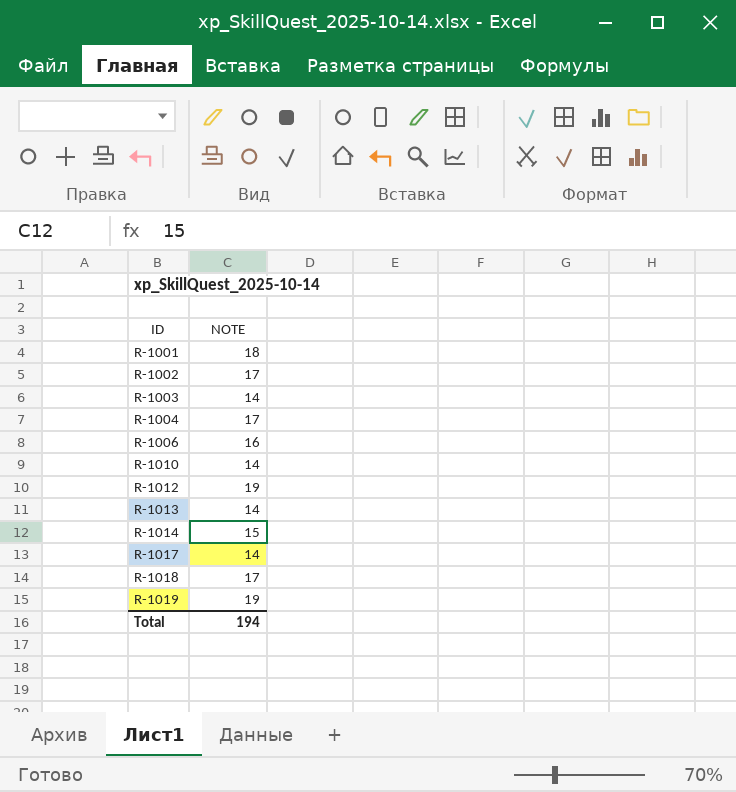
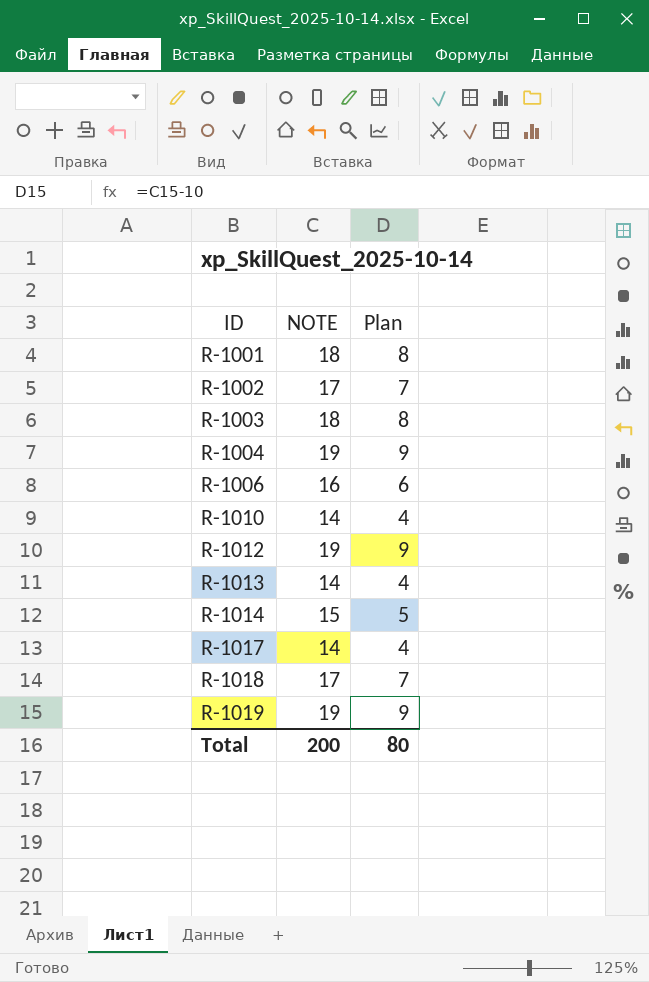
column Plan | formula: none -> [NOTE] - 10
R-1003 | NOTE: 14 -> 18
R-1004 | NOTE: 17 -> 19
Total | NOTE: 194 -> 200

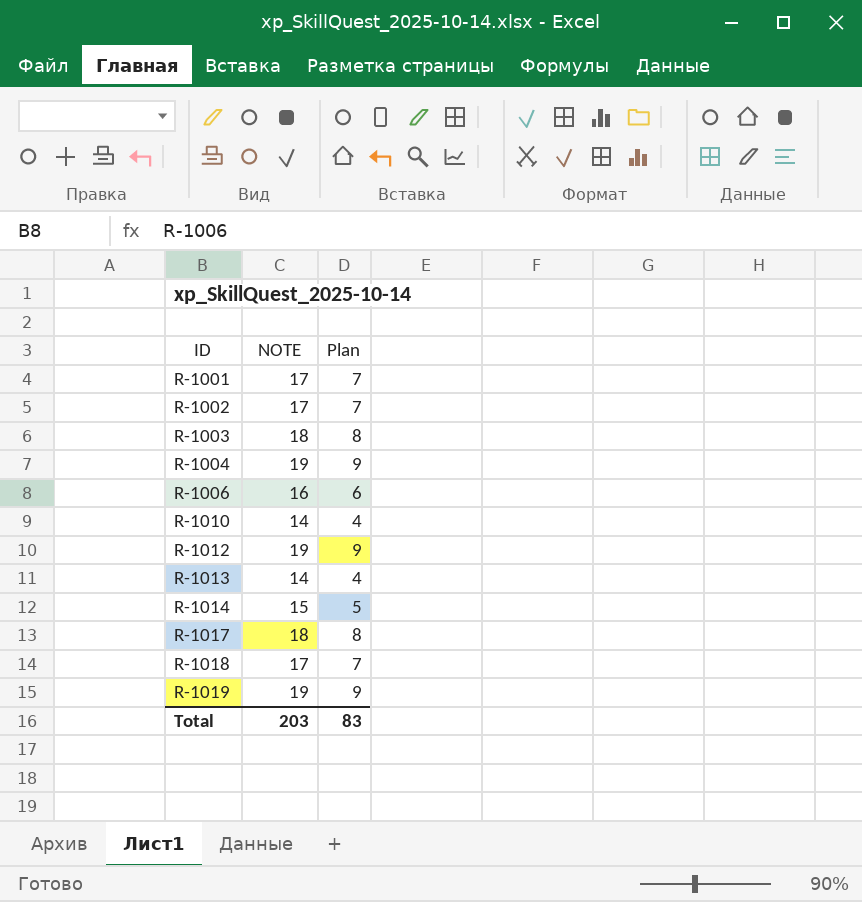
R-1001 | NOTE: 18 -> 17
R-1001 | Plan: 8 -> 7
R-1017 | NOTE: 14 -> 18
R-1017 | Plan: 4 -> 8
Total | NOTE: 200 -> 203
Total | Plan: 80 -> 83

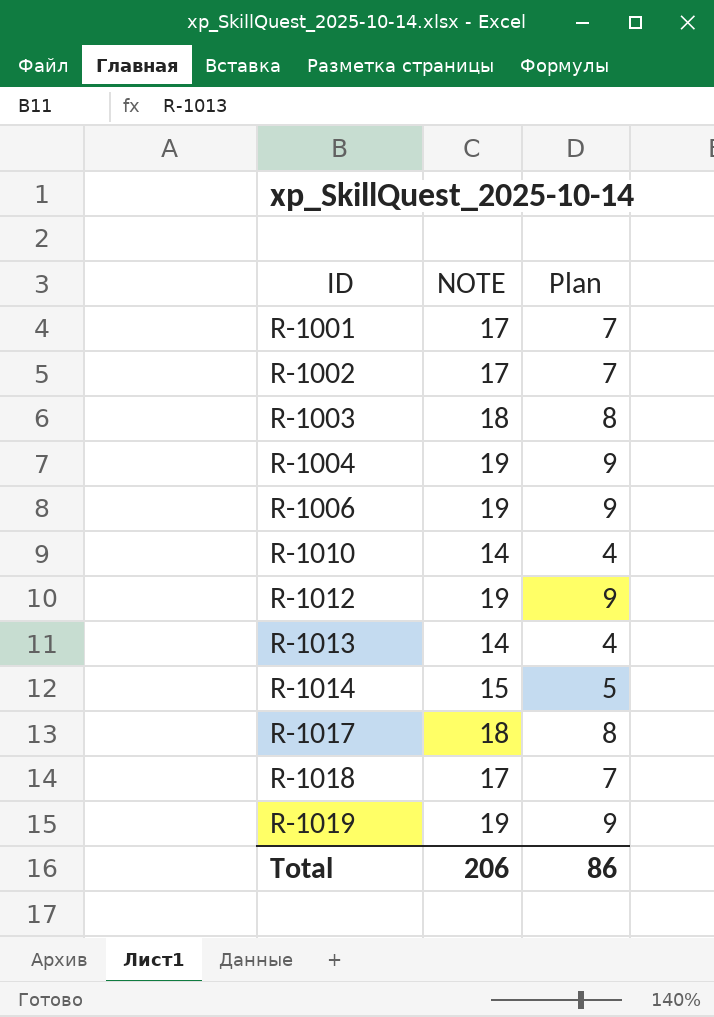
R-1006 | NOTE: 16 -> 19
R-1006 | Plan: 6 -> 9
Total | NOTE: 203 -> 206
Total | Plan: 83 -> 86

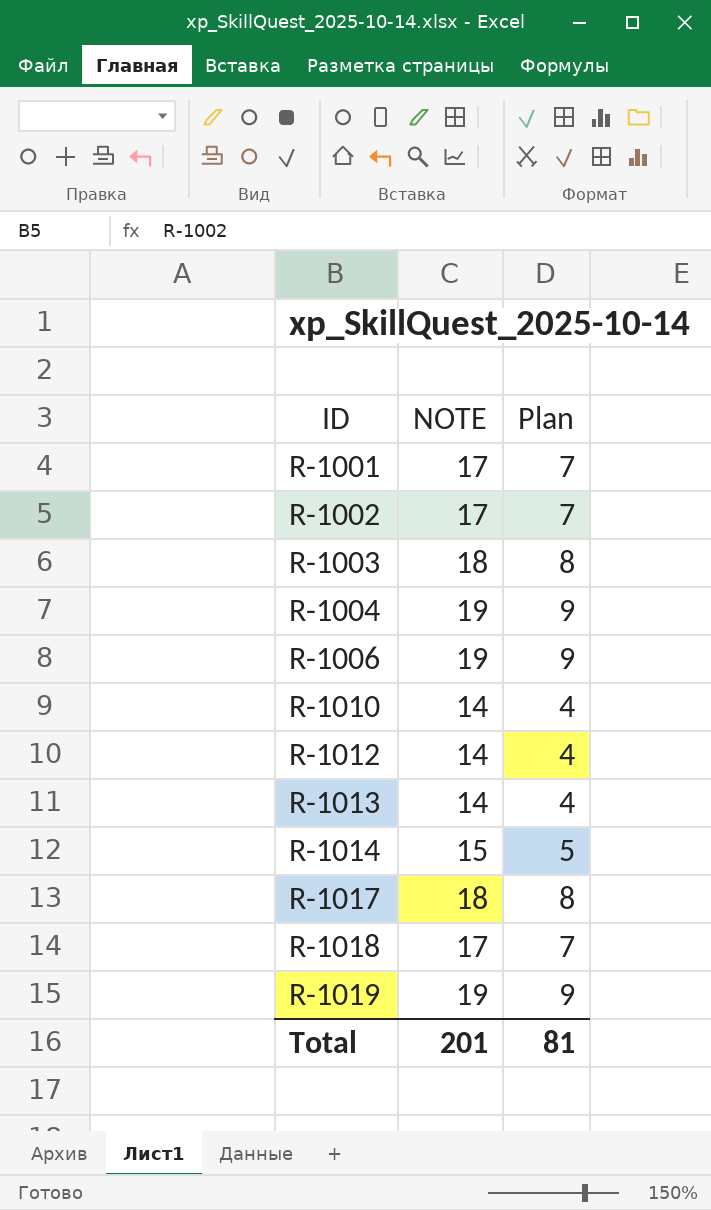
R-1012 | NOTE: 19 -> 14
R-1012 | Plan: 9 -> 4
Total | NOTE: 206 -> 201
Total | Plan: 86 -> 81

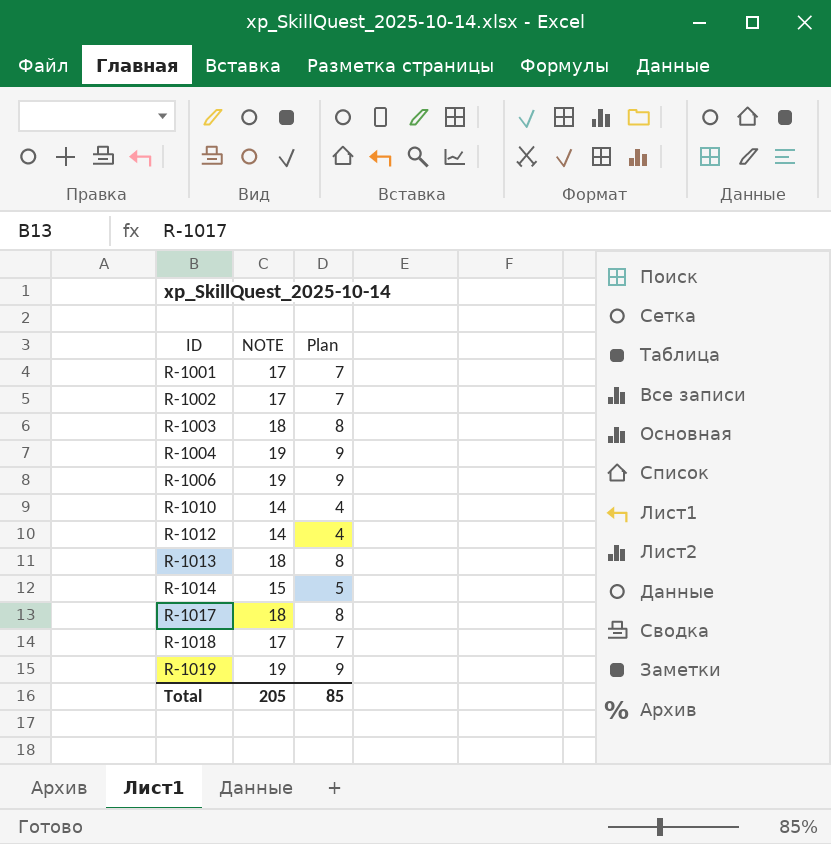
R-1013 | NOTE: 14 -> 18
R-1013 | Plan: 4 -> 8
Total | NOTE: 201 -> 205
Total | Plan: 81 -> 85

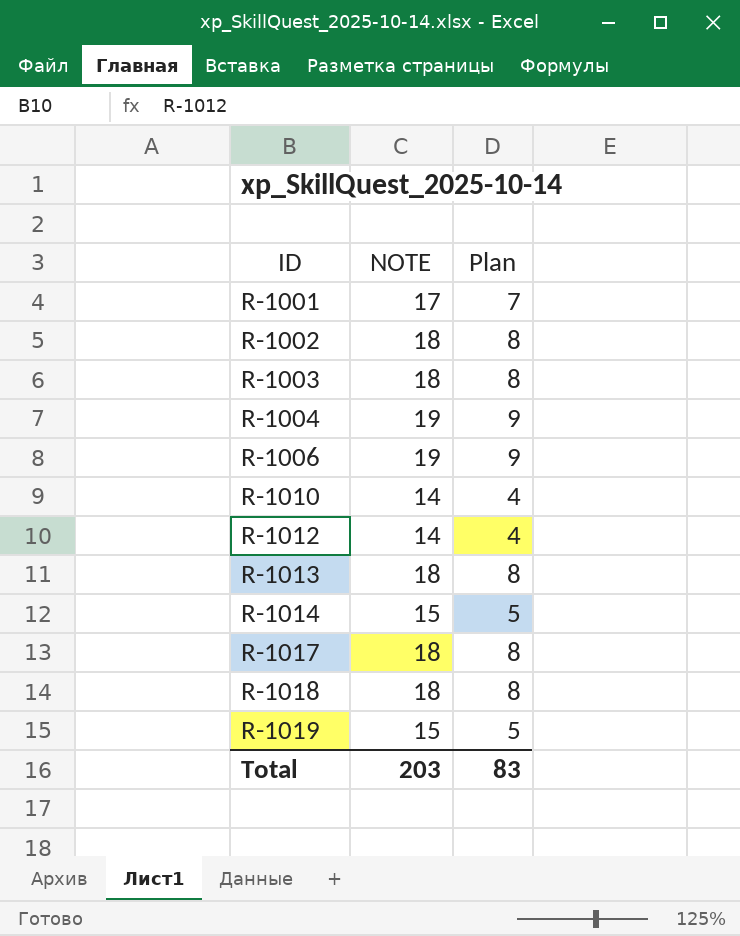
R-1002 | NOTE: 17 -> 18
R-1002 | Plan: 7 -> 8
R-1018 | NOTE: 17 -> 18
R-1018 | Plan: 7 -> 8
R-1019 | NOTE: 19 -> 15
R-1019 | Plan: 9 -> 5
Total | NOTE: 205 -> 203
Total | Plan: 85 -> 83

